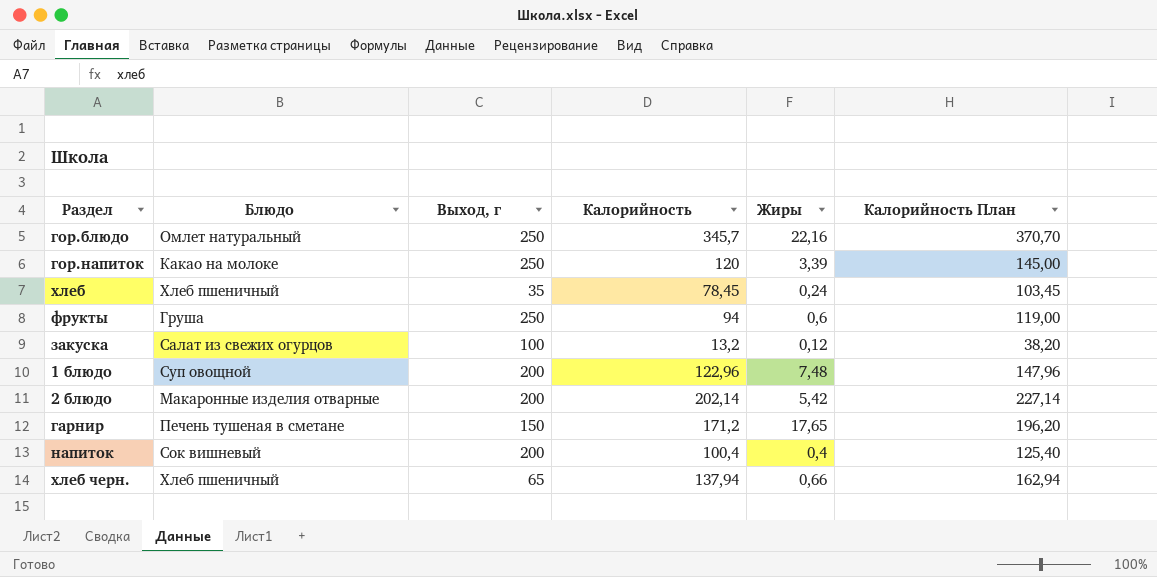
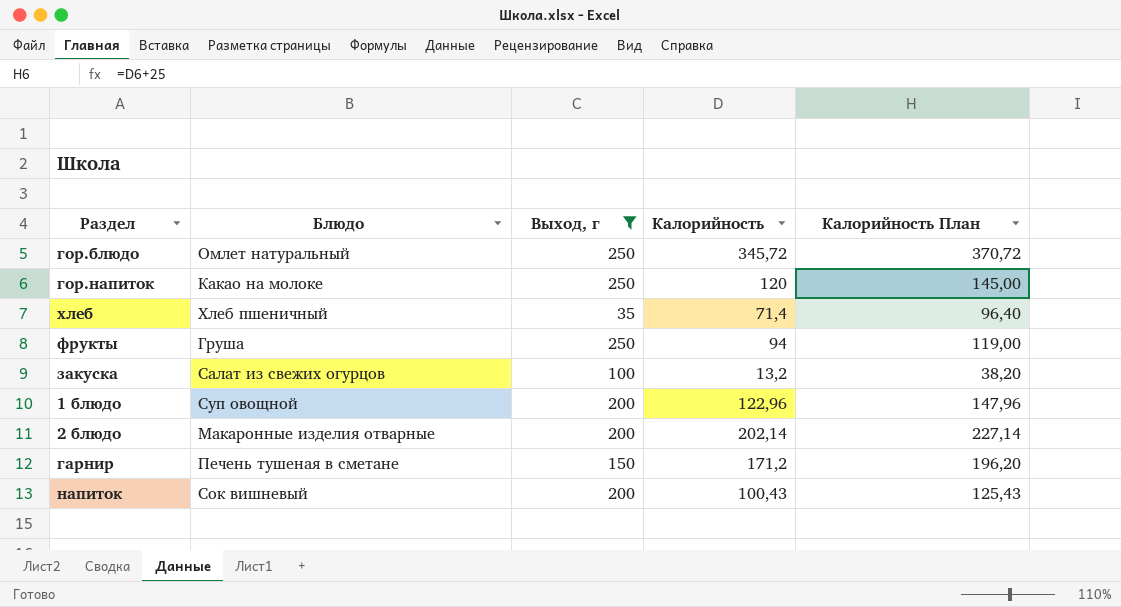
filter: none -> Выход, г != 65
column Жиры | position: 5 -> none
гор.блюдо | Калорийность: 345,7 -> 345,72
гор.блюдо | Калорийность План: 370,70 -> 370,72
хлеб | Калорийность: 78,45 -> 71,4
хлеб | Калорийность План: 103,45 -> 96,40
напиток | Калорийность: 100,4 -> 100,43
напиток | Калорийность План: 125,40 -> 125,43

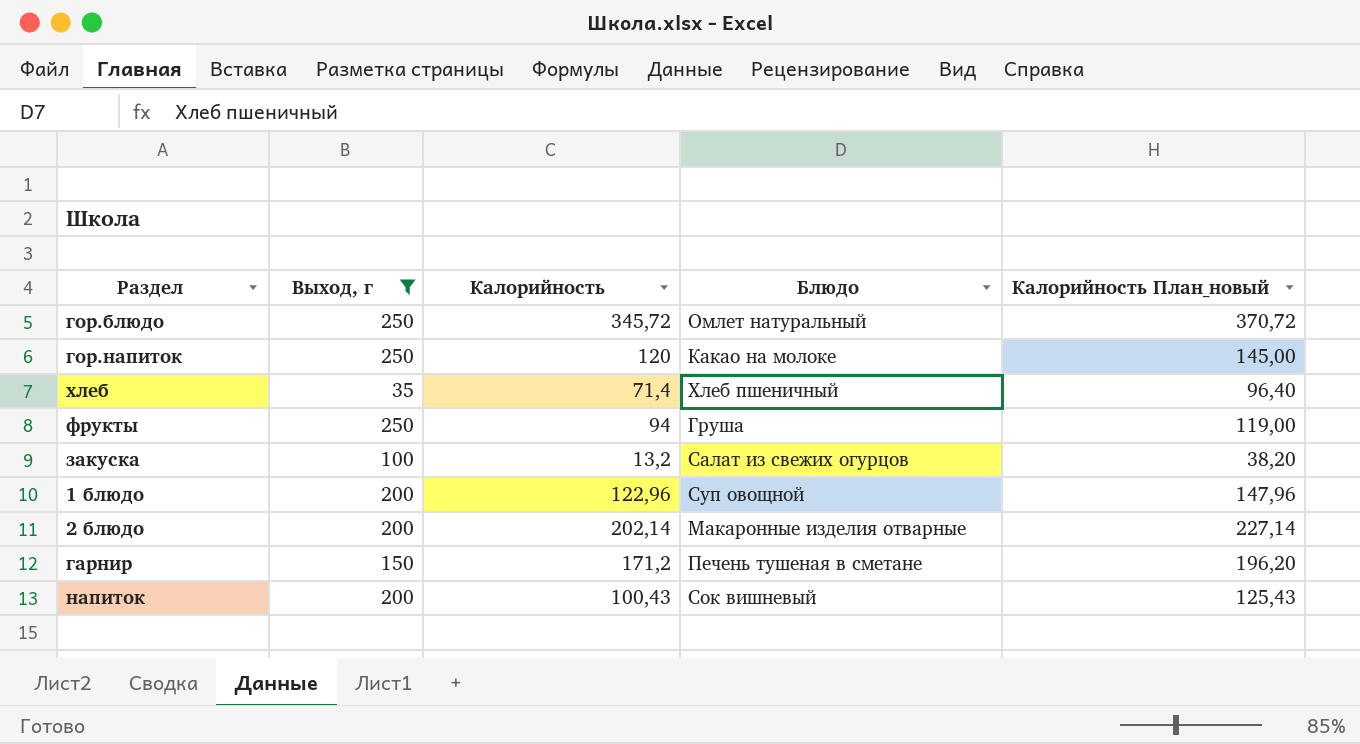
column Блюдо | position: 2 -> 4
column name: Калорийность План -> Калорийность План_новый

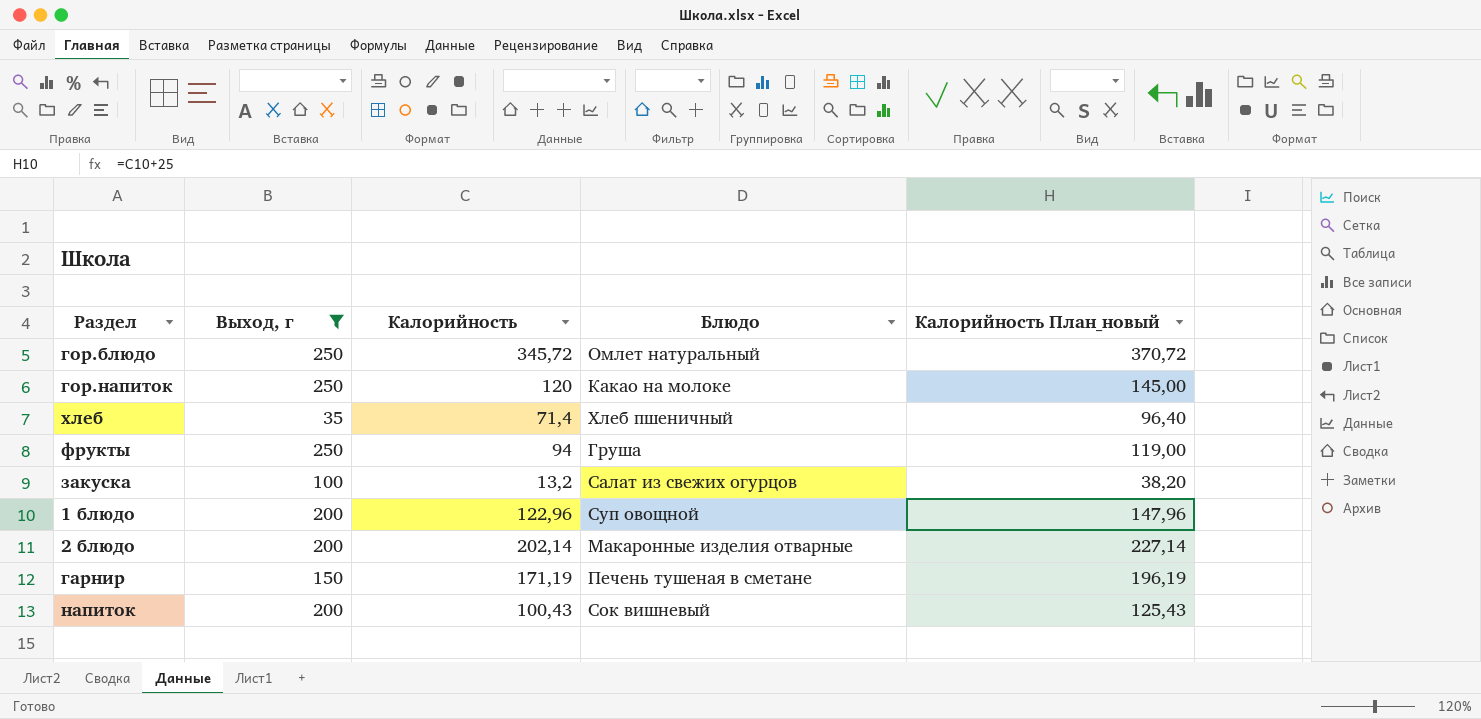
гарнир | Калорийность: 171,2 -> 171,19
гарнир | Калорийность План_новый: 196,20 -> 196,19

